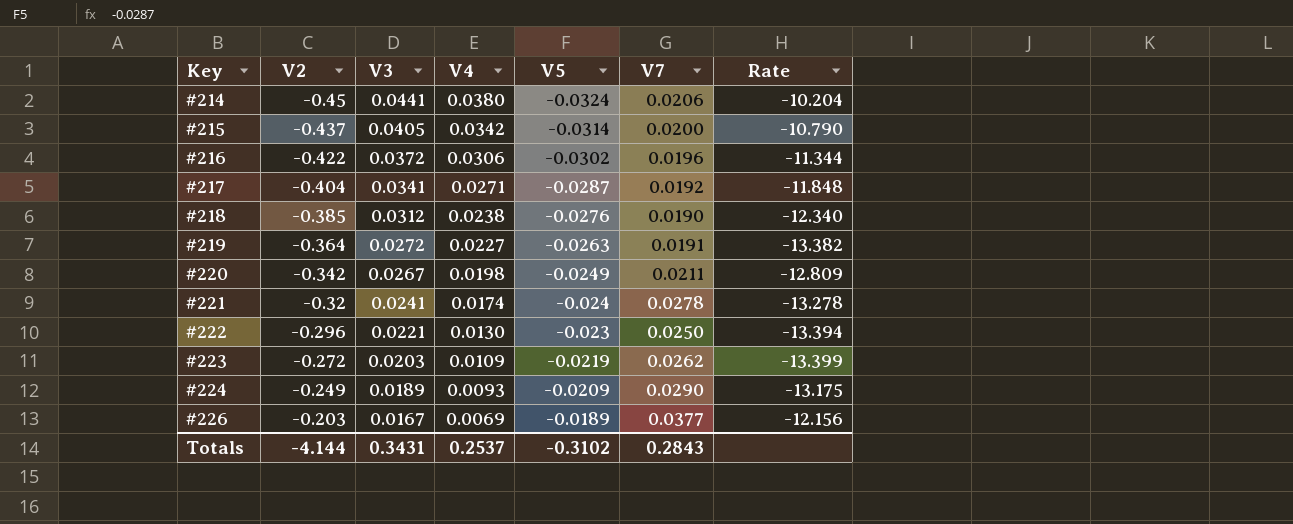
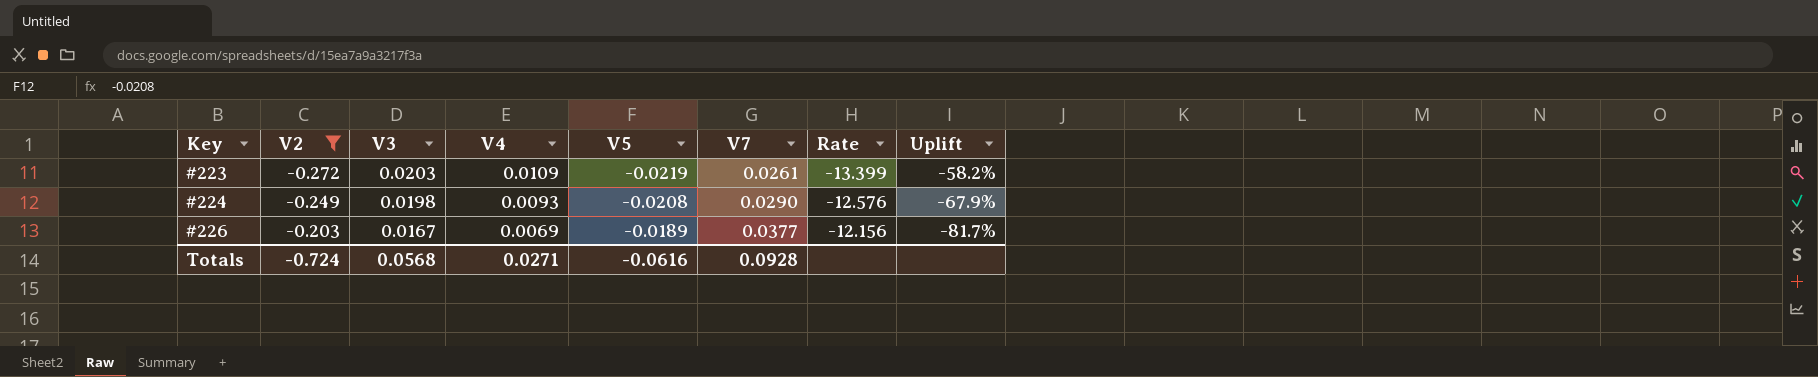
filter: none -> V2 >= -0.272
column Uplift | formula: none -> ([V4] - [V7]) / [V7]
#223 | V7: 0.0262 -> 0.0261
#224 | V3: 0.0189 -> 0.0198
#224 | V5: -0.0209 -> -0.0208
#224 | Rate: -13.175 -> -12.576
Totals | V2: -4.144 -> -0.724
Totals | V3: 0.3431 -> 0.0568
Totals | V4: 0.2537 -> 0.0271
Totals | V5: -0.3102 -> -0.0616
Totals | V7: 0.2843 -> 0.0928

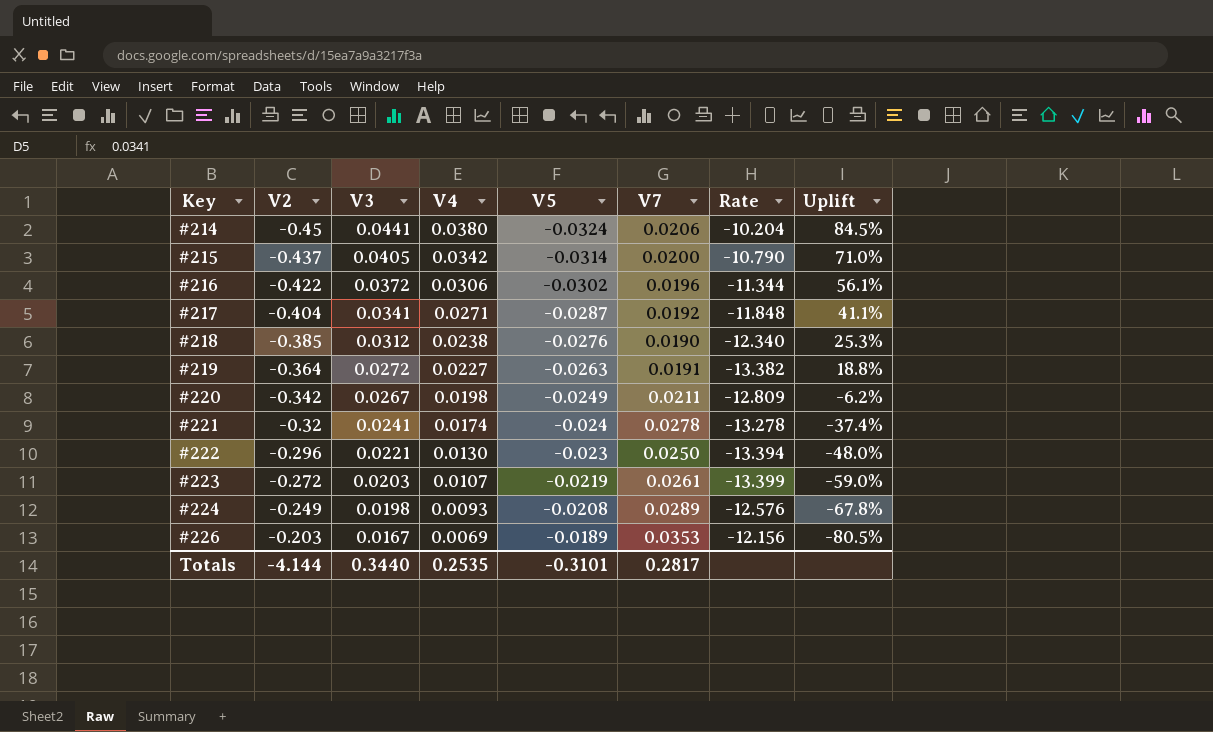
filter: V2 >= -0.272 -> none
#223 | V4: 0.0109 -> 0.0107
#223 | Uplift: -58.2% -> -59.0%
#224 | V7: 0.0290 -> 0.0289
#224 | Uplift: -67.9% -> -67.8%
#226 | V7: 0.0377 -> 0.0353
#226 | Uplift: -81.7% -> -80.5%
Totals | V2: -0.724 -> -4.144
Totals | V3: 0.0568 -> 0.3440
Totals | V4: 0.0271 -> 0.2535
Totals | V5: -0.0616 -> -0.3101
Totals | V7: 0.0928 -> 0.2817

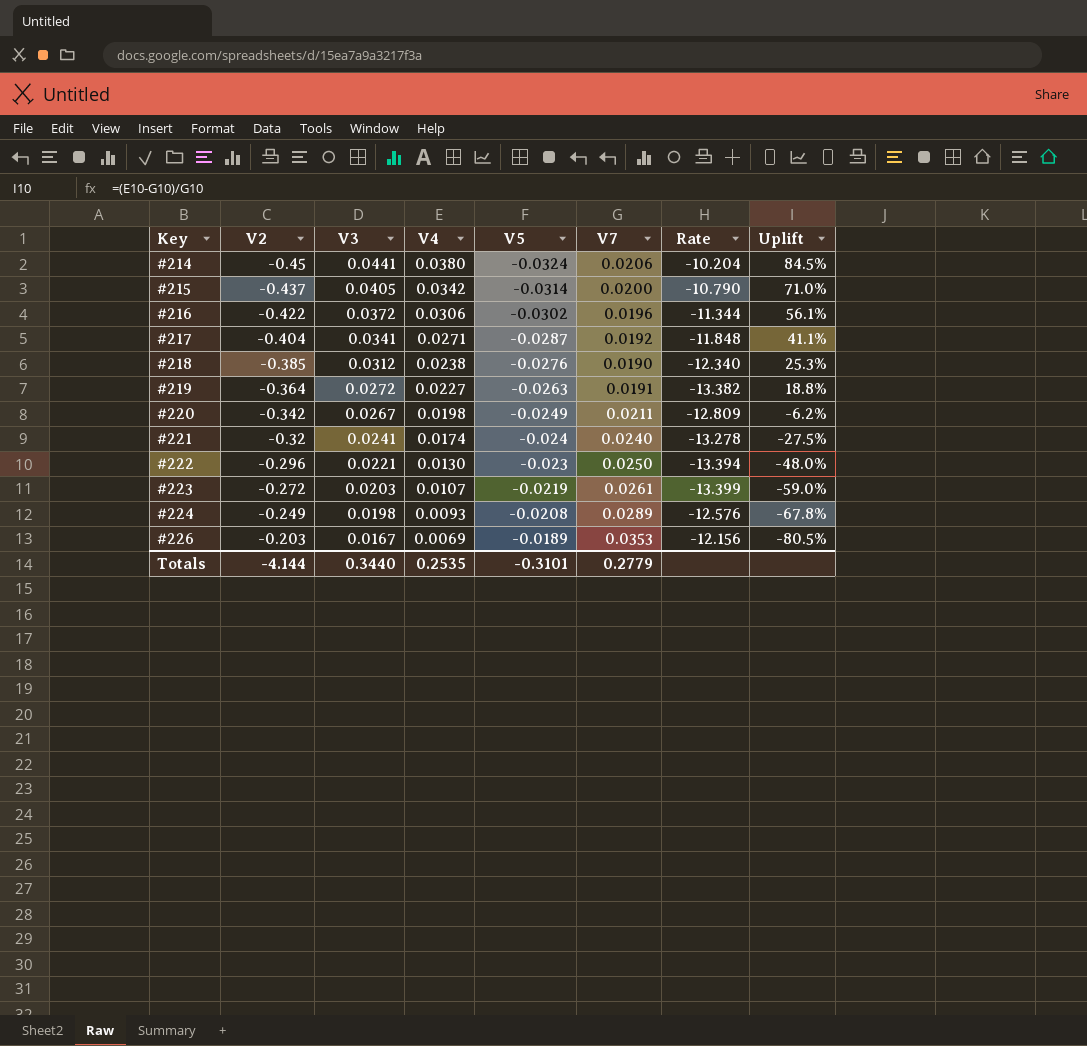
#221 | V7: 0.0278 -> 0.0240
#221 | Uplift: -37.4% -> -27.5%
Totals | V7: 0.2817 -> 0.2779

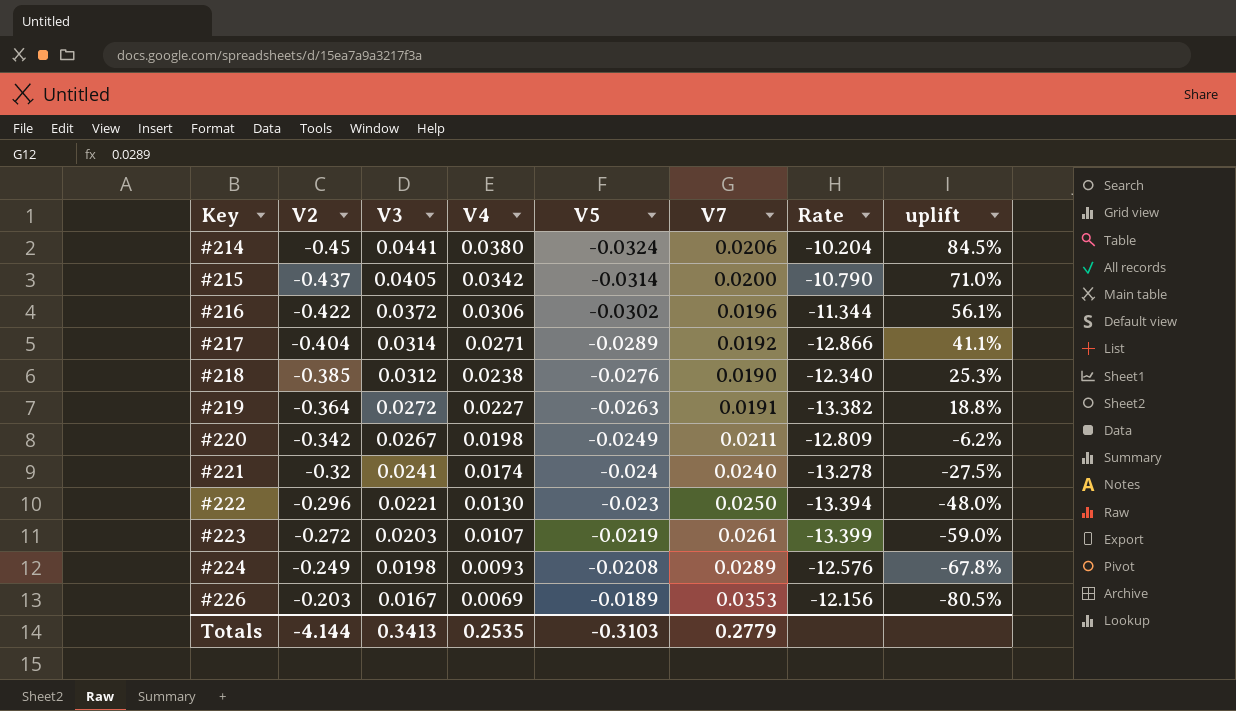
column name: Uplift -> uplift
#217 | V3: 0.0341 -> 0.0314
#217 | V5: -0.0287 -> -0.0289
#217 | Rate: -11.848 -> -12.866
Totals | V3: 0.3440 -> 0.3413
Totals | V5: -0.3101 -> -0.3103

